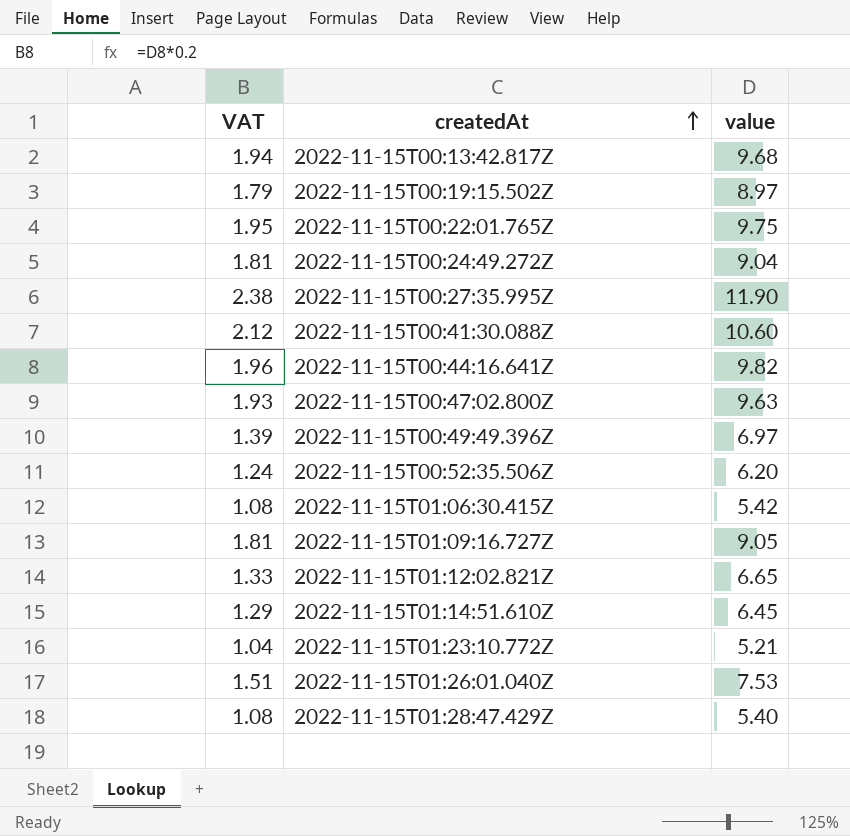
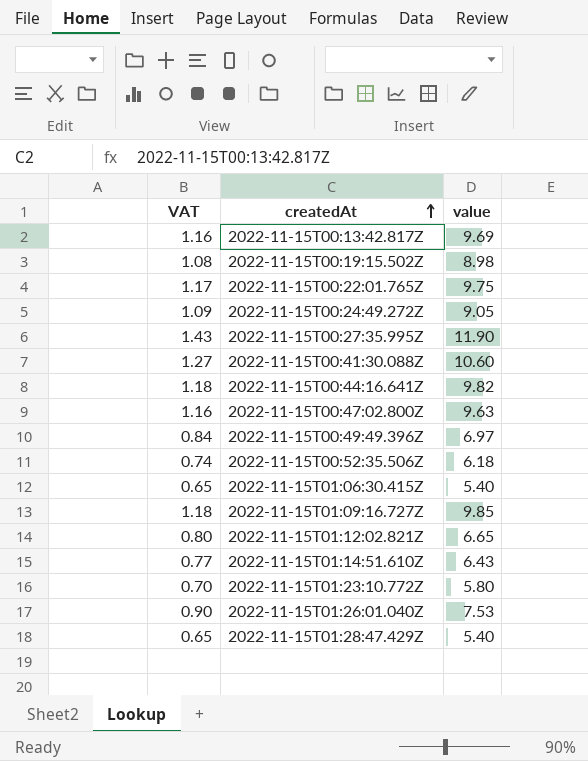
column VAT | formula: [value] * 0.2 -> [value] * 0.12
2022-11-15T00:13:42.817Z | value: 9.68 -> 9.69
2022-11-15T00:19:15.502Z | value: 8.97 -> 8.98
2022-11-15T00:24:49.272Z | value: 9.04 -> 9.05
2022-11-15T00:52:35.506Z | value: 6.20 -> 6.18
2022-11-15T01:06:30.415Z | value: 5.42 -> 5.40
2022-11-15T01:09:16.727Z | value: 9.05 -> 9.85
2022-11-15T01:14:51.610Z | value: 6.45 -> 6.43
2022-11-15T01:23:10.772Z | value: 5.21 -> 5.80

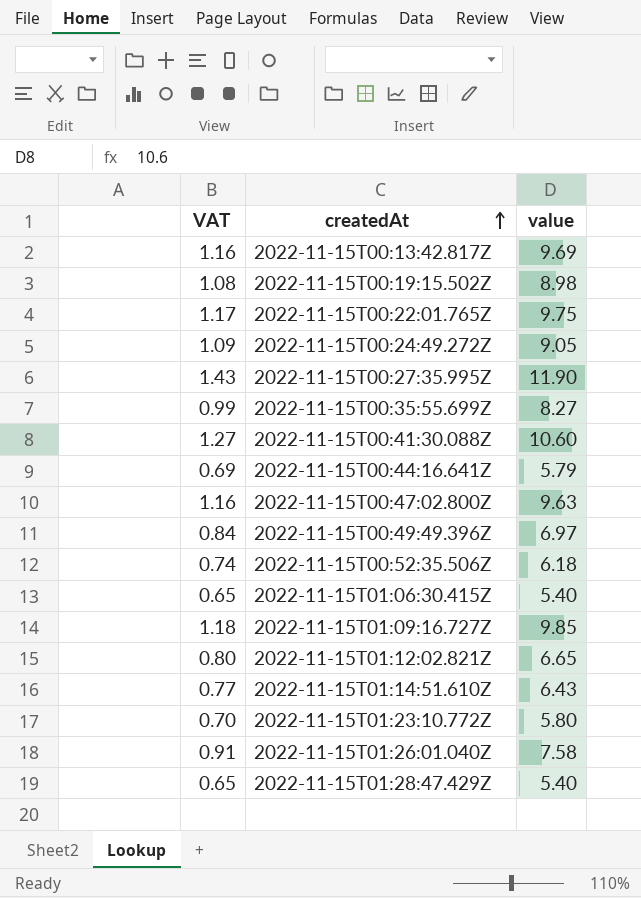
row 2022-11-15T00:35:55.699Z: none -> 0.99 | 8.27
2022-11-15T00:44:16.641Z | VAT: 1.18 -> 0.69
2022-11-15T00:44:16.641Z | value: 9.82 -> 5.79
2022-11-15T01:26:01.040Z | VAT: 0.90 -> 0.91
2022-11-15T01:26:01.040Z | value: 7.53 -> 7.58

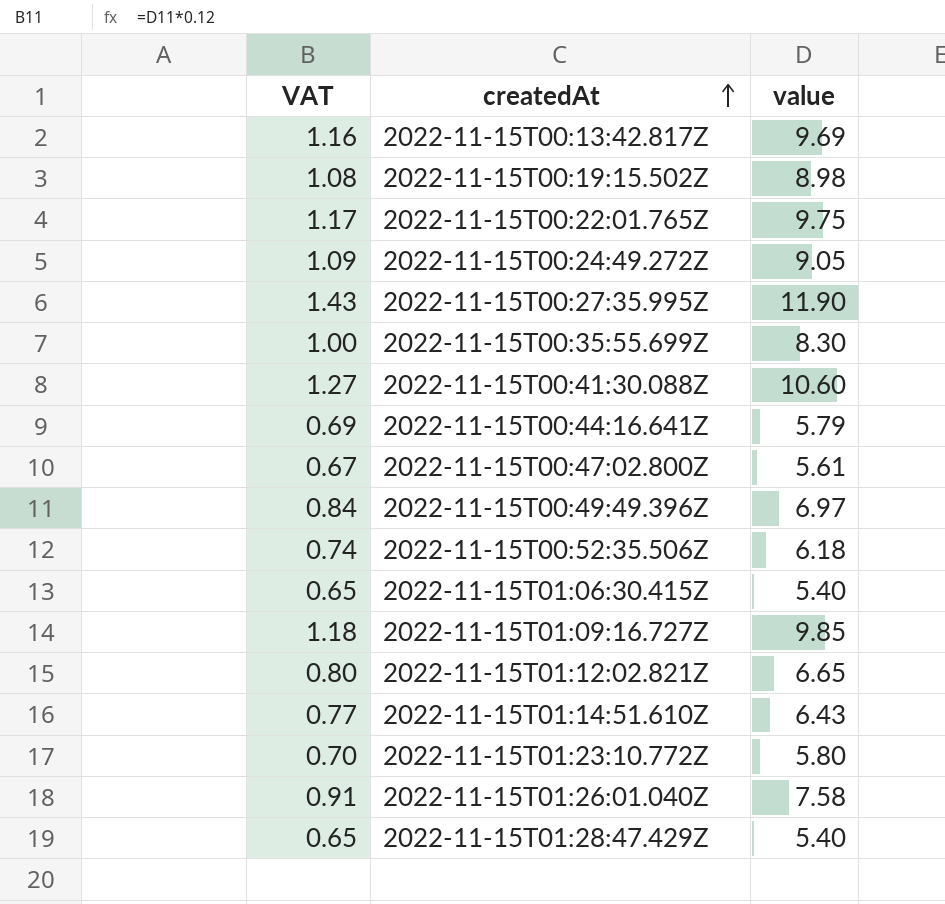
2022-11-15T00:35:55.699Z | VAT: 0.99 -> 1.00
2022-11-15T00:35:55.699Z | value: 8.27 -> 8.30
2022-11-15T00:47:02.800Z | VAT: 1.16 -> 0.67
2022-11-15T00:47:02.800Z | value: 9.63 -> 5.61

